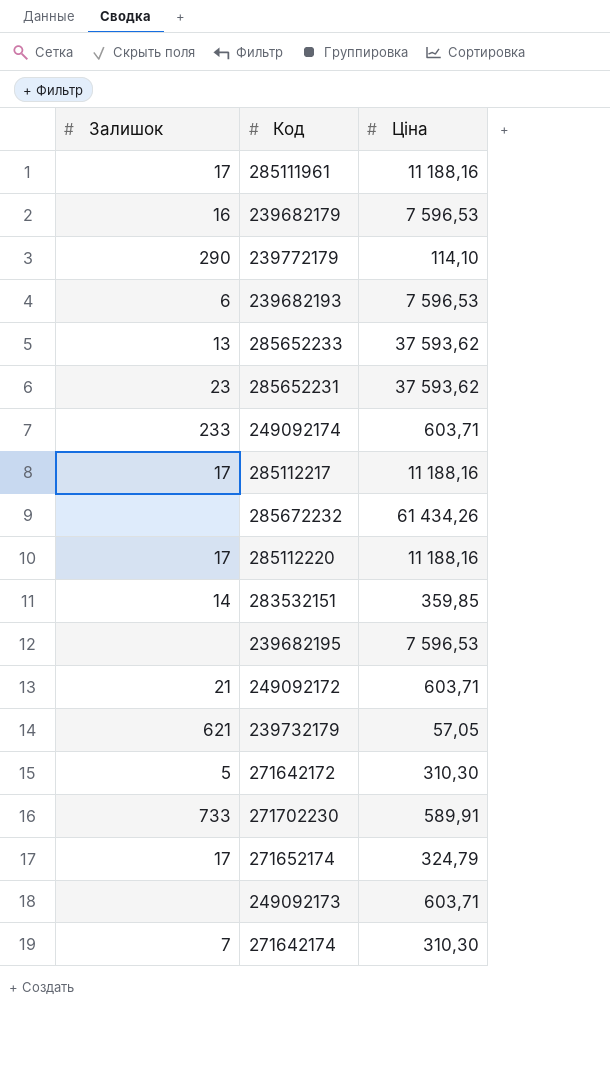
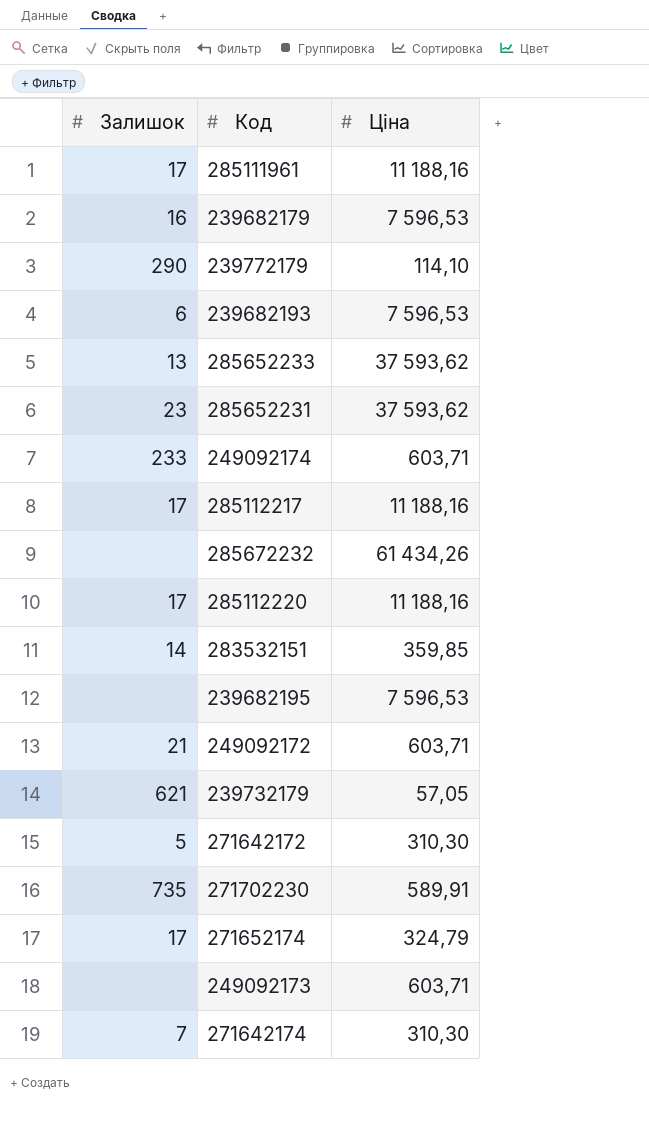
271702230 | Залишок: 733 -> 735

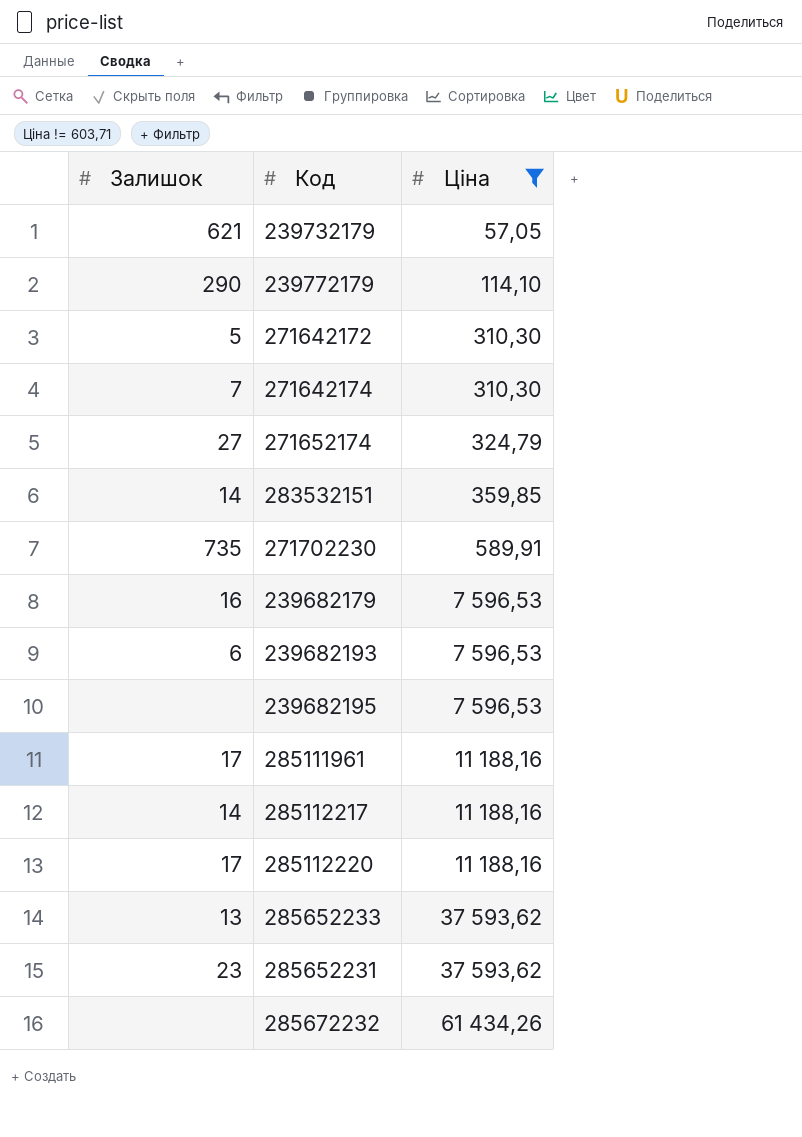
filter: none -> Ціна != 603,71
row order: none -> Ціна ascending
271652174 | Залишок: 17 -> 27
285112217 | Залишок: 17 -> 14

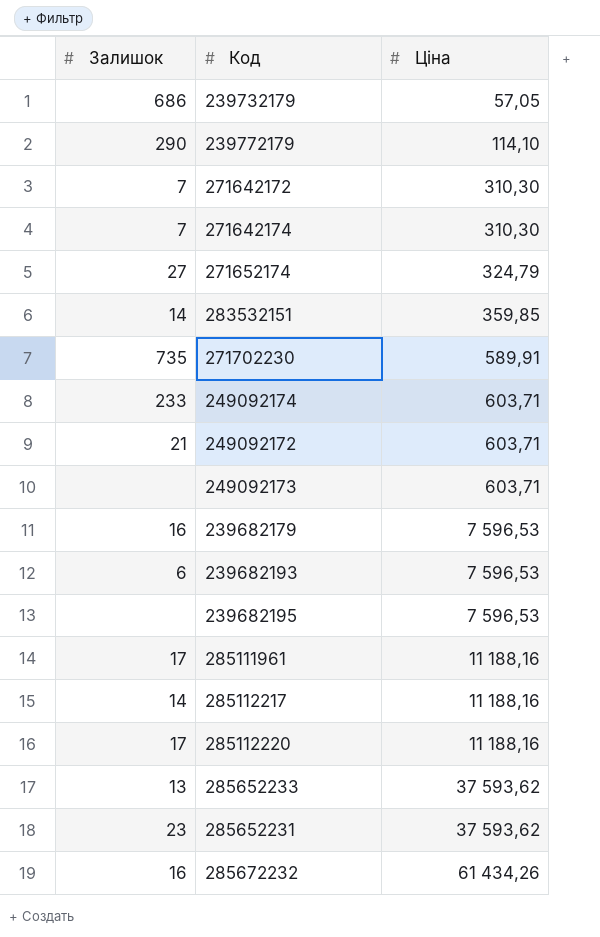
filter: Ціна != 603,71 -> none
239732179 | Залишок: 621 -> 686
271642172 | Залишок: 5 -> 7
285672232 | Залишок: none -> 16

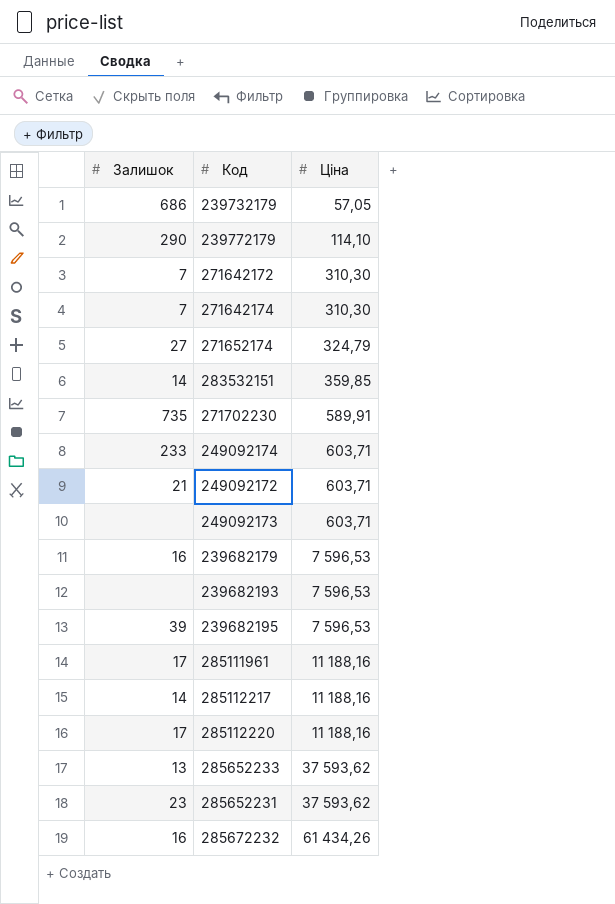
239682193 | Залишок: 6 -> none
239682195 | Залишок: none -> 39

